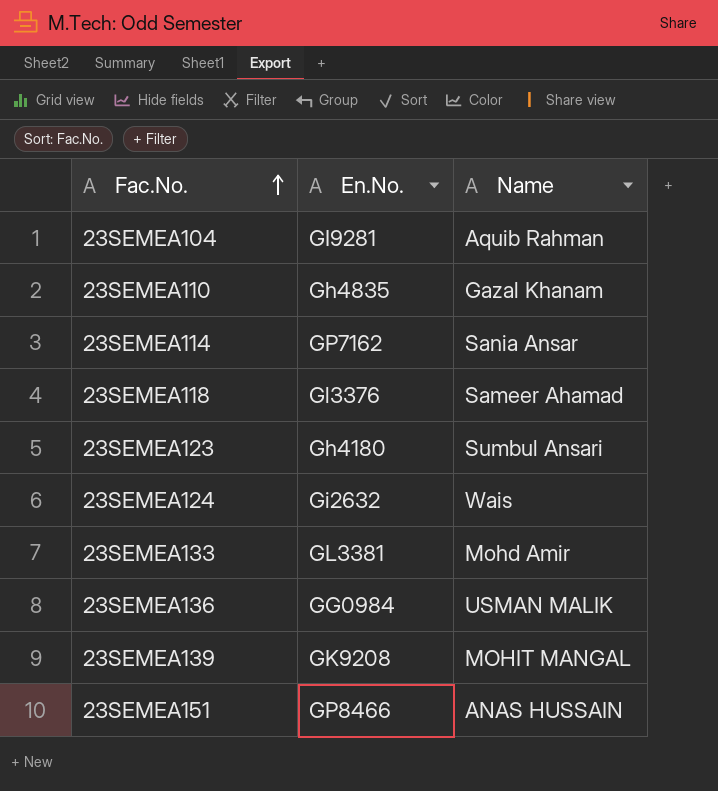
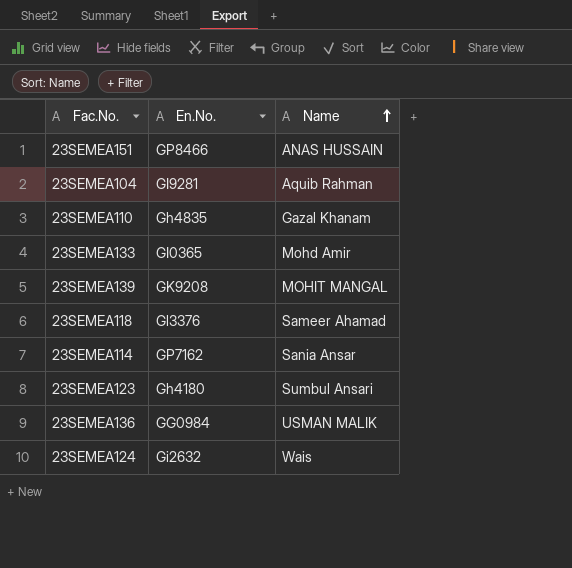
row order: Fac.No. ascending -> Name ascending
23SEMEA133 | En.No.: GL3381 -> GI0365

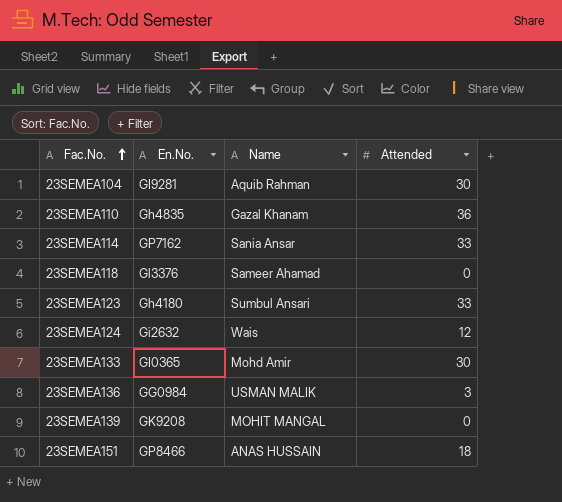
row order: Name ascending -> Fac.No. ascending
column Attended | position: none -> 4

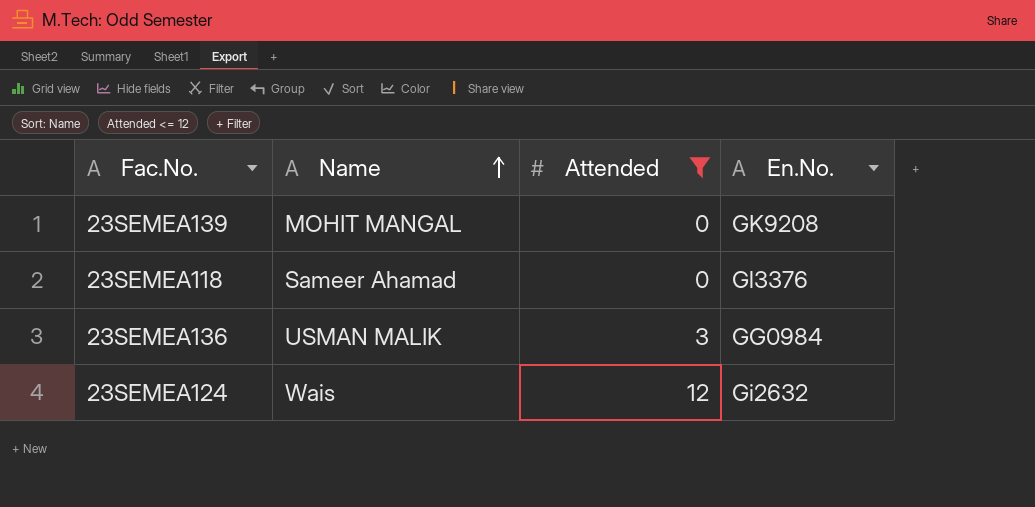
filter: none -> Attended <= 12
row order: Fac.No. ascending -> Name ascending
column En.No. | position: 2 -> 4

